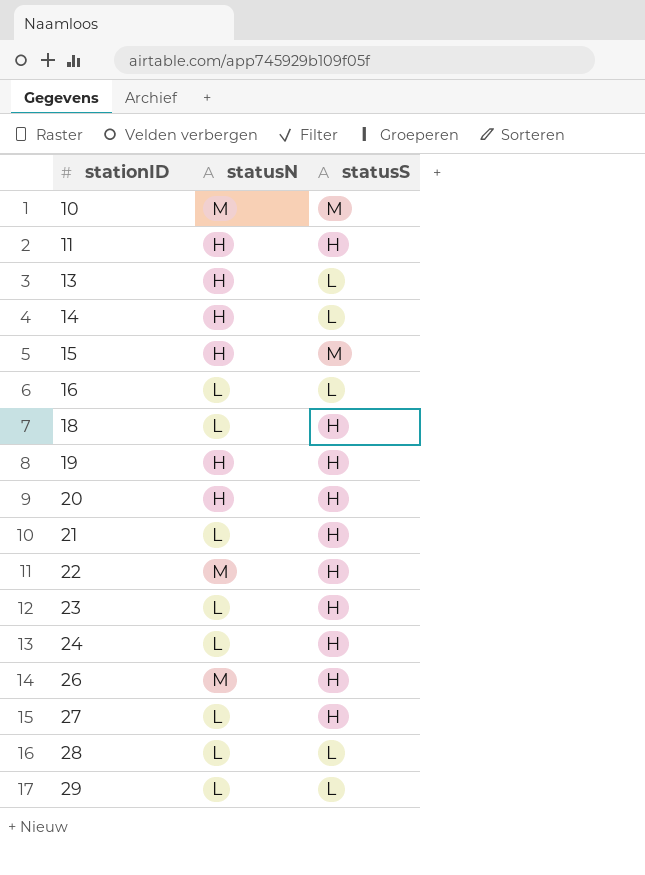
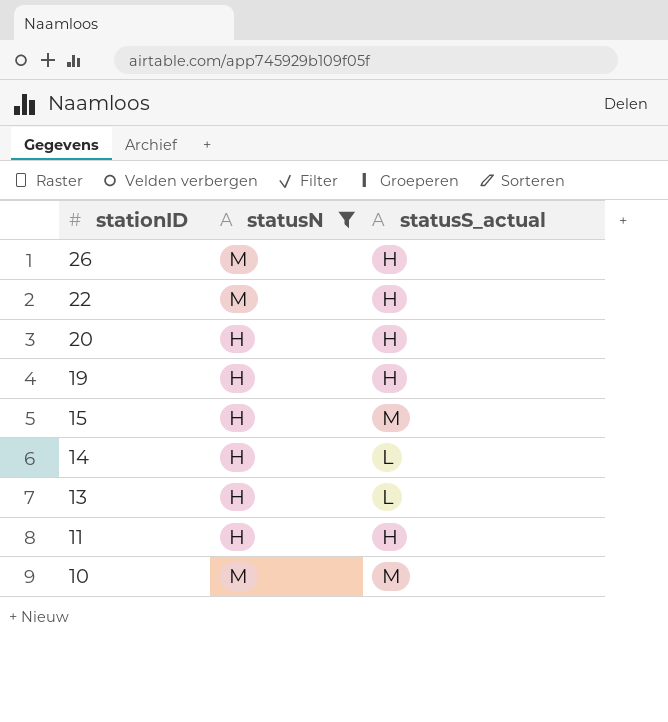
filter: none -> statusN != L
row order: stationID ascending -> stationID descending
column name: statusS -> statusS_actual

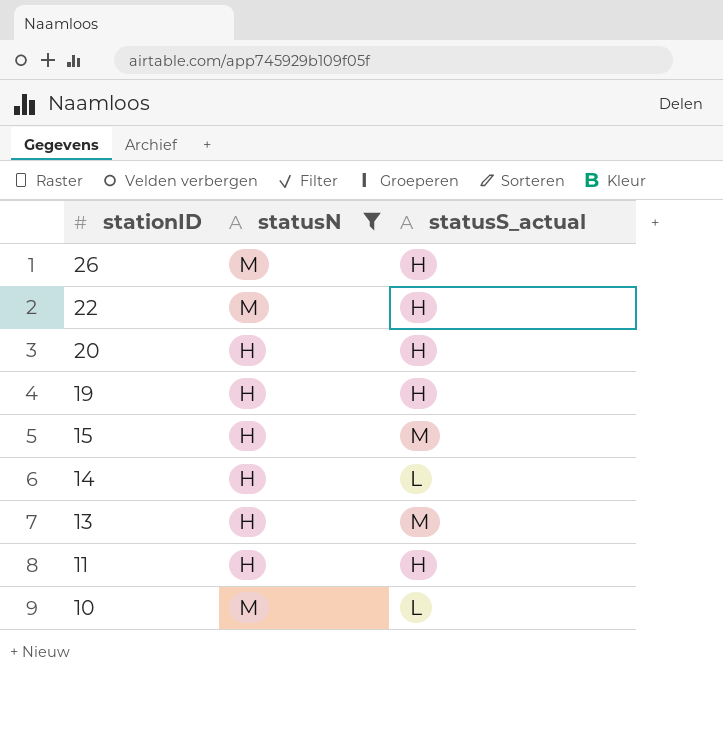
13 | statusS_actual: L -> M
10 | statusS_actual: M -> L

